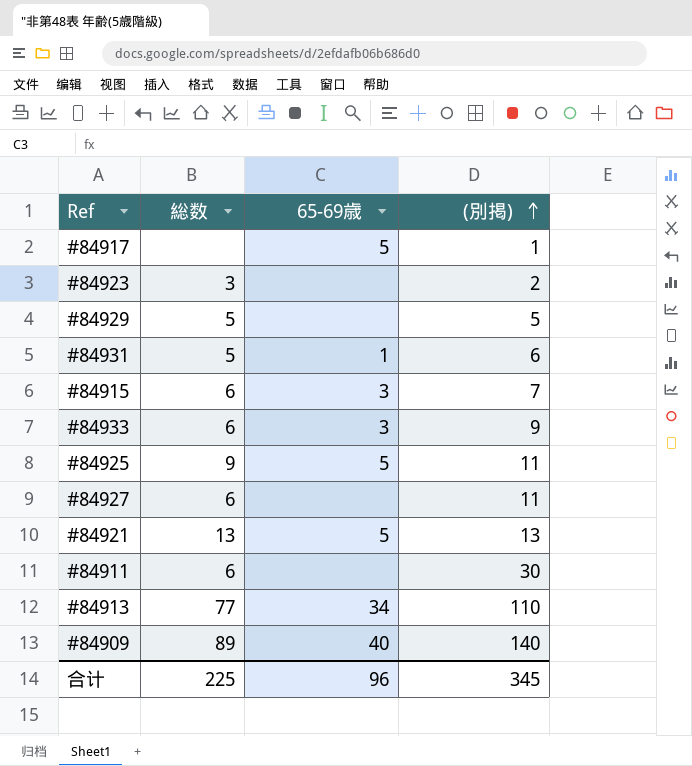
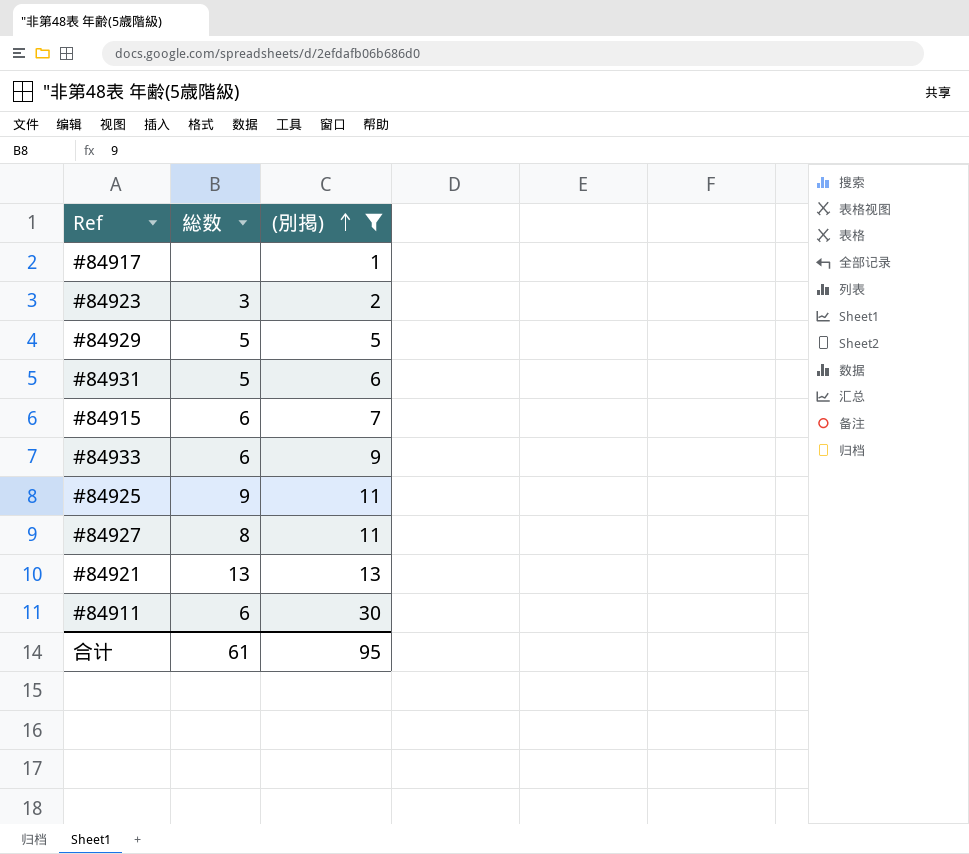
filter: none -> (別掲) <= 30
column 65-69歳 | position: 3 -> none
#84927 | 総数: 6 -> 8
合计 | 総数: 225 -> 61
合计 | (別掲): 345 -> 95

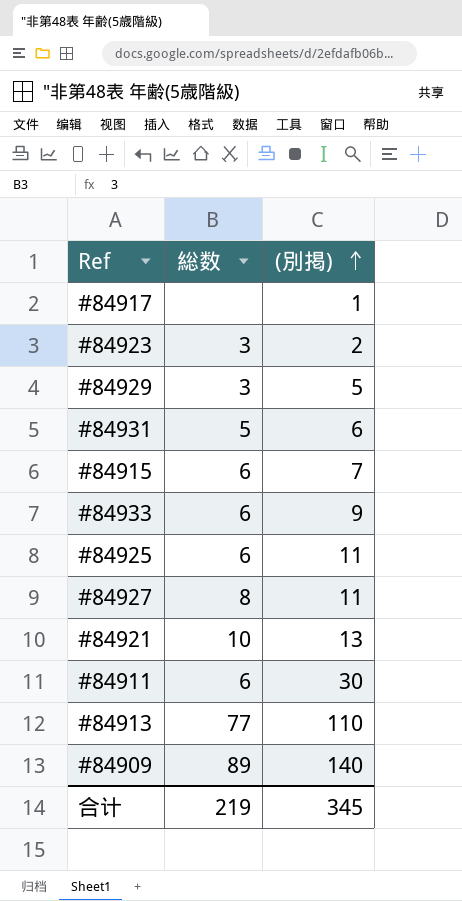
filter: (別掲) <= 30 -> none
#84929 | 総数: 5 -> 3
#84925 | 総数: 9 -> 6
#84921 | 総数: 13 -> 10
合计 | 総数: 61 -> 219
合计 | (別掲): 95 -> 345

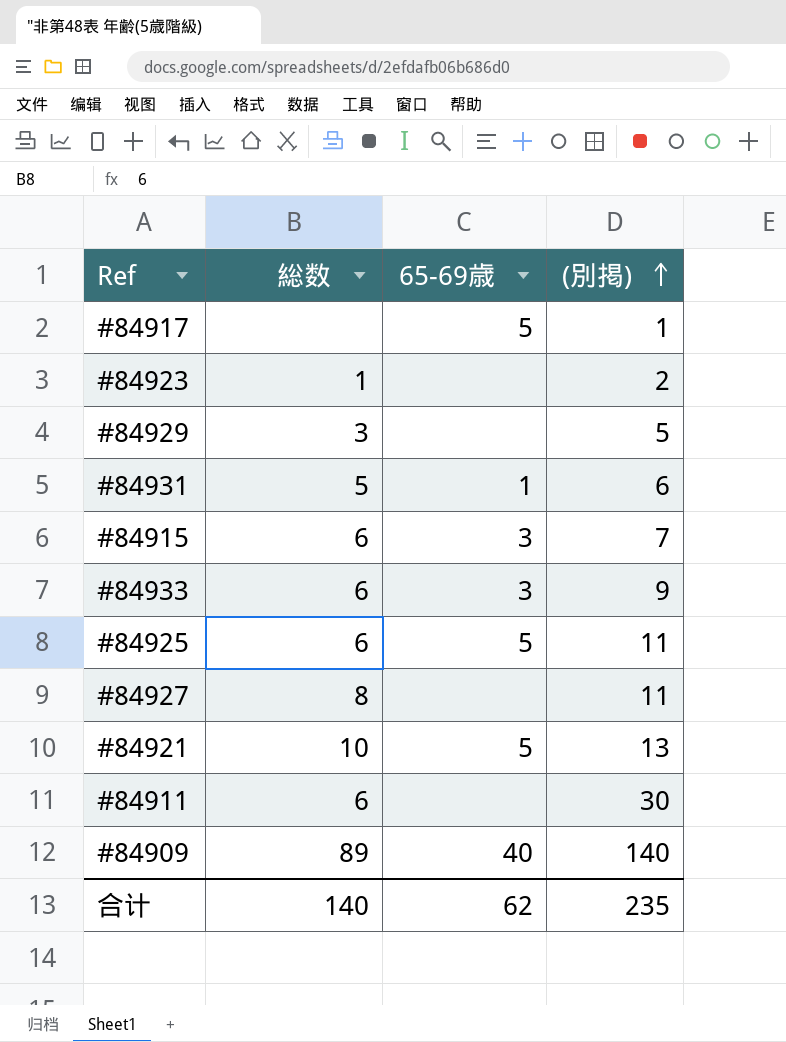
column 65-69歳 | position: none -> 3
row #84913: 77 | 110 -> none
#84923 | 総数: 3 -> 1
合计 | 総数: 219 -> 140
合计 | (別掲): 345 -> 235

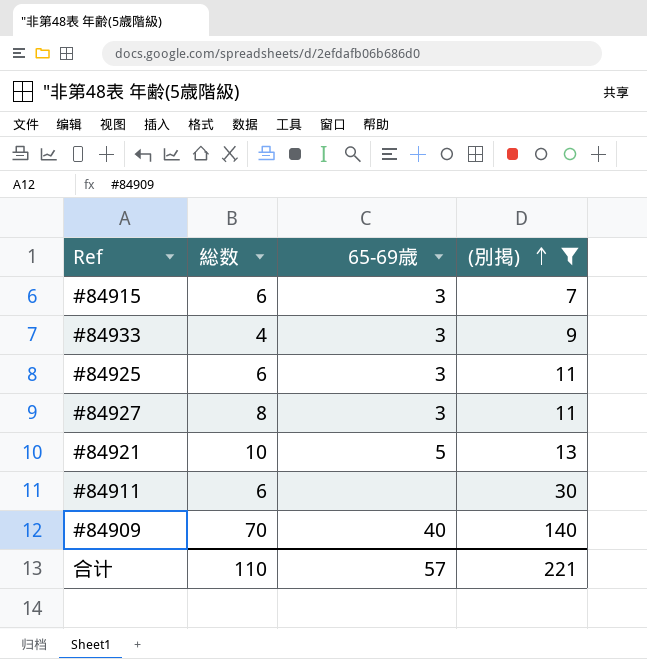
filter: none -> (別掲) >= 7
#84933 | 総数: 6 -> 4
#84925 | 65-69歳: 5 -> 3
#84927 | 65-69歳: none -> 3
#84909 | 総数: 89 -> 70
合计 | 総数: 140 -> 110
合计 | 65-69歳: 62 -> 57
合计 | (別掲): 235 -> 221

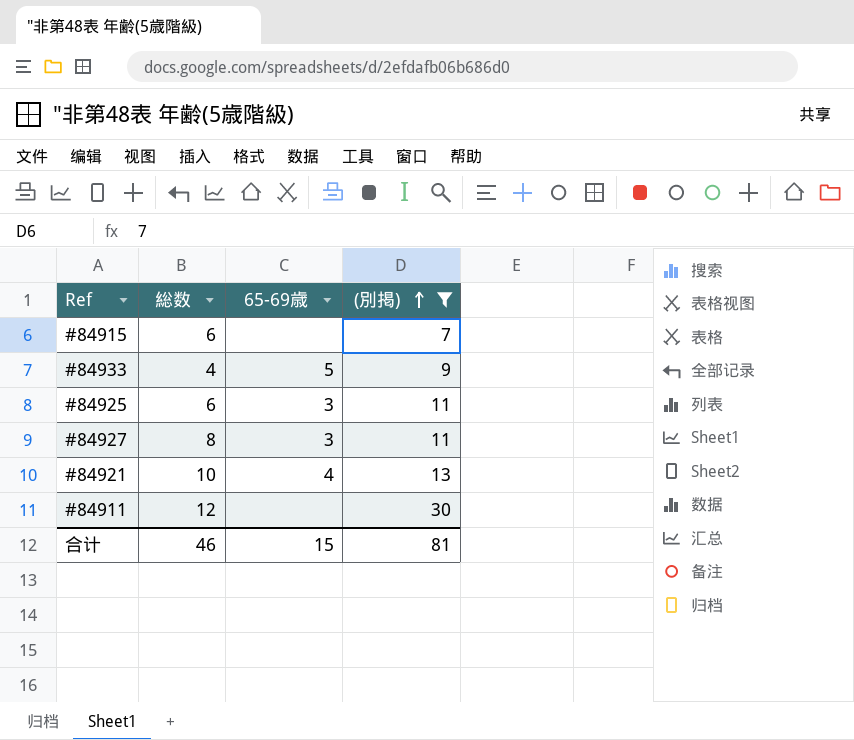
row #84909: 70 | 40 | 140 -> none
#84915 | 65-69歳: 3 -> none
#84933 | 65-69歳: 3 -> 5
#84921 | 65-69歳: 5 -> 4
#84911 | 総数: 6 -> 12
合计 | 総数: 110 -> 46
合计 | 65-69歳: 57 -> 15
合计 | (別掲): 221 -> 81

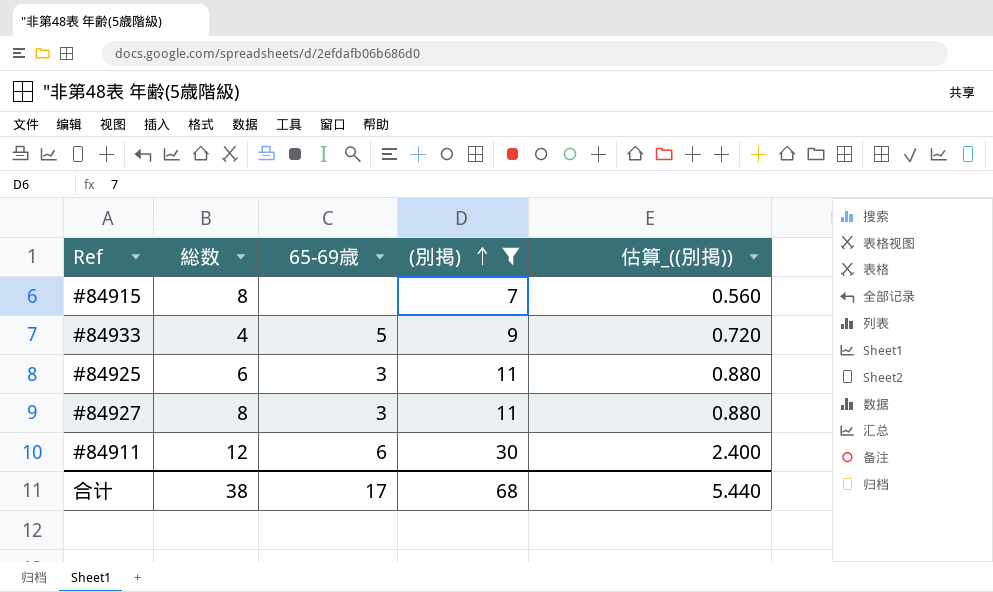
column 估算_((別掲)) | formula: none -> [(別掲)] * 0.08
row #84921: 10 | 4 | 13 -> none
#84915 | 総数: 6 -> 8
#84911 | 65-69歳: none -> 6
合计 | 総数: 46 -> 38
合计 | 65-69歳: 15 -> 17
合计 | (別掲): 81 -> 68

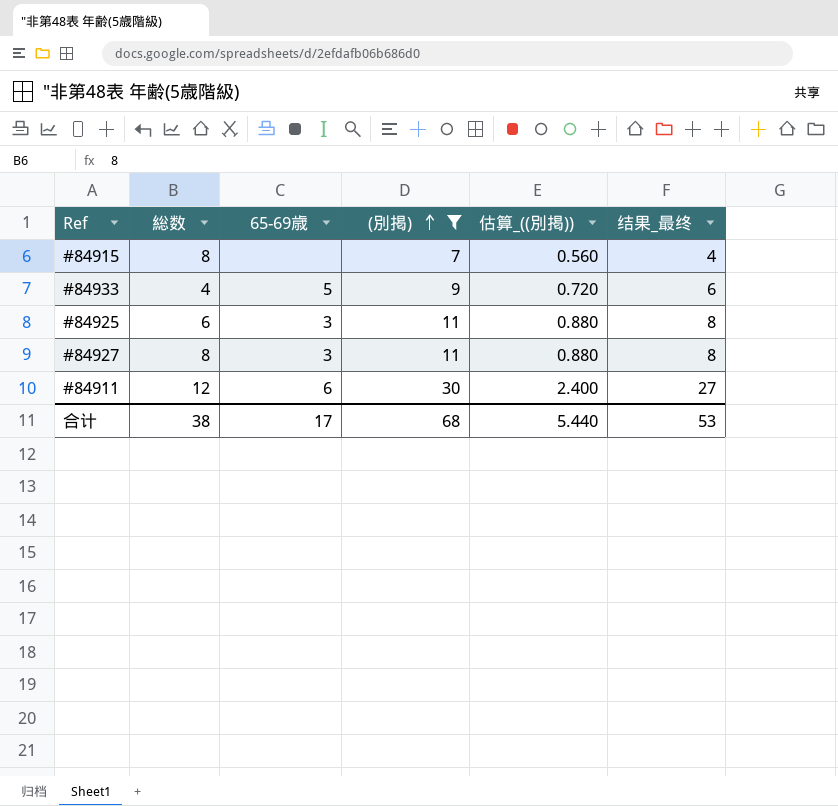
column 结果_最终 | formula: none -> [(別掲)] - 3

